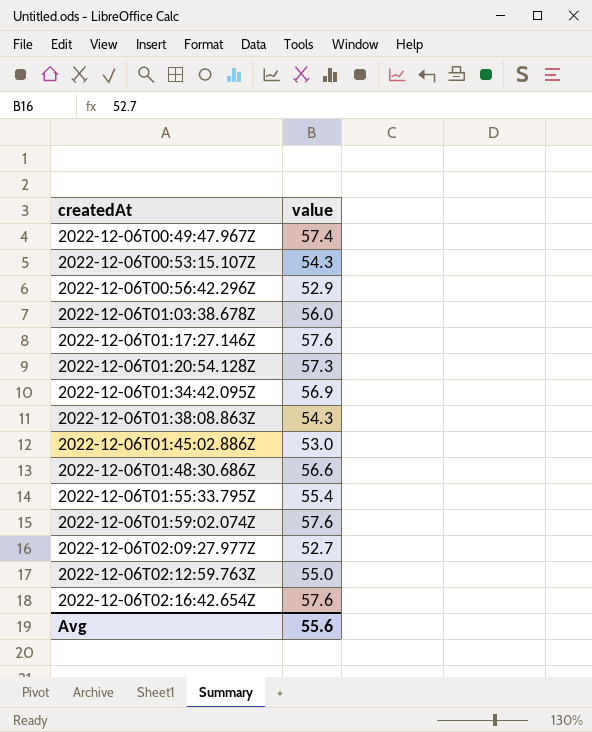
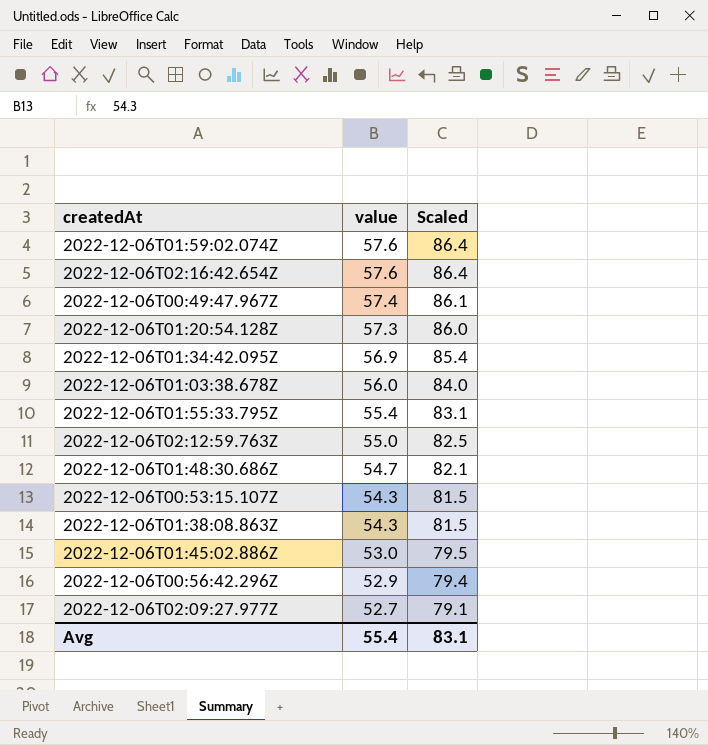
row order: createdAt ascending -> value descending
column Scaled | formula: none -> [value] * 1.5
row 2022-12-06T01:17:27.146Z: 57.6 -> none
2022-12-06T01:48:30.686Z | value: 56.6 -> 54.7
Avg | value: 55.6 -> 55.4

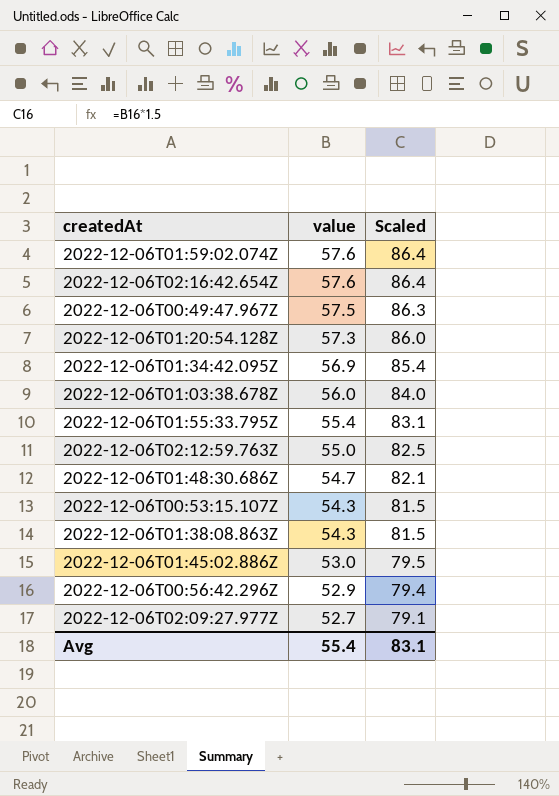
2022-12-06T00:49:47.967Z | value: 57.4 -> 57.5
2022-12-06T00:49:47.967Z | Scaled: 86.1 -> 86.3

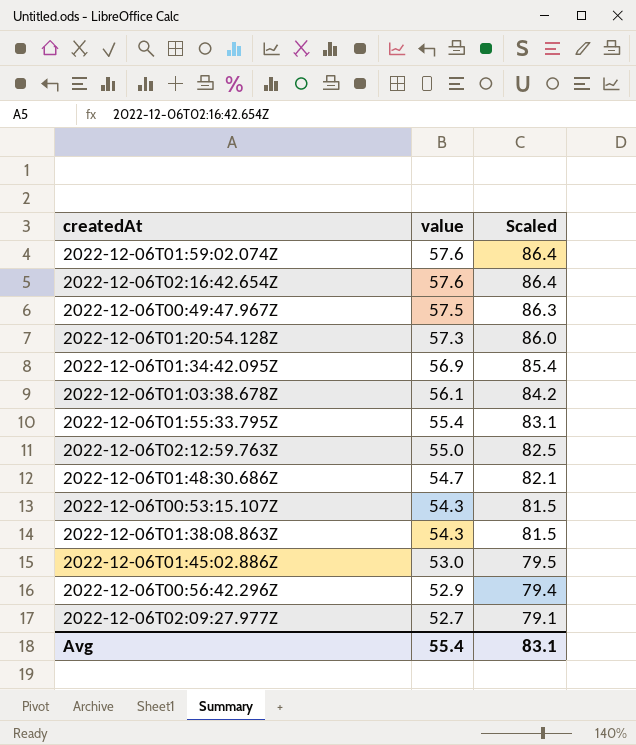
2022-12-06T01:03:38.678Z | value: 56.0 -> 56.1
2022-12-06T01:03:38.678Z | Scaled: 84.0 -> 84.2

